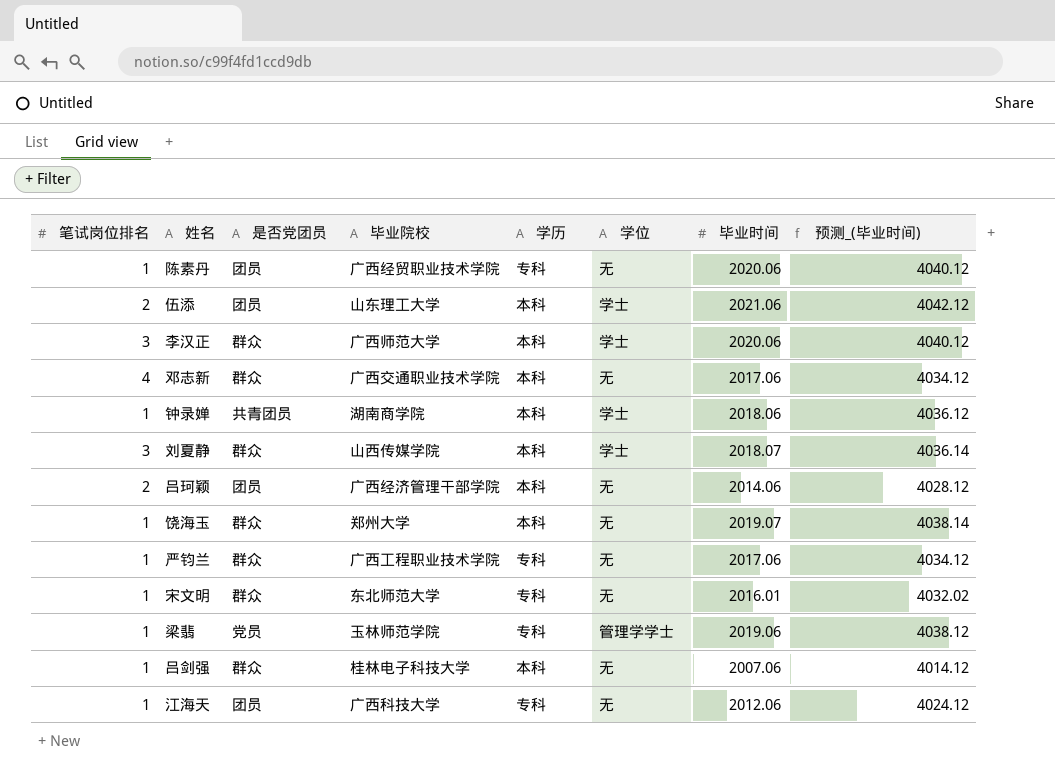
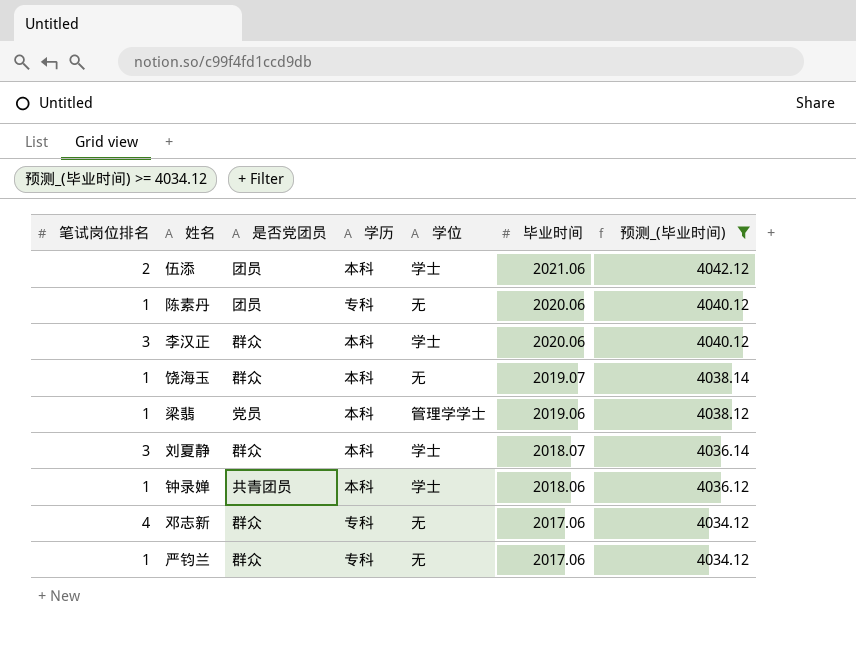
filter: none -> 预测_(毕业时间) >= 4034.12
row order: none -> 毕业时间 descending
column 毕业院校 | position: 4 -> none
梁翡 | 学历: 专科 -> 本科
邓志新 | 学历: 本科 -> 专科

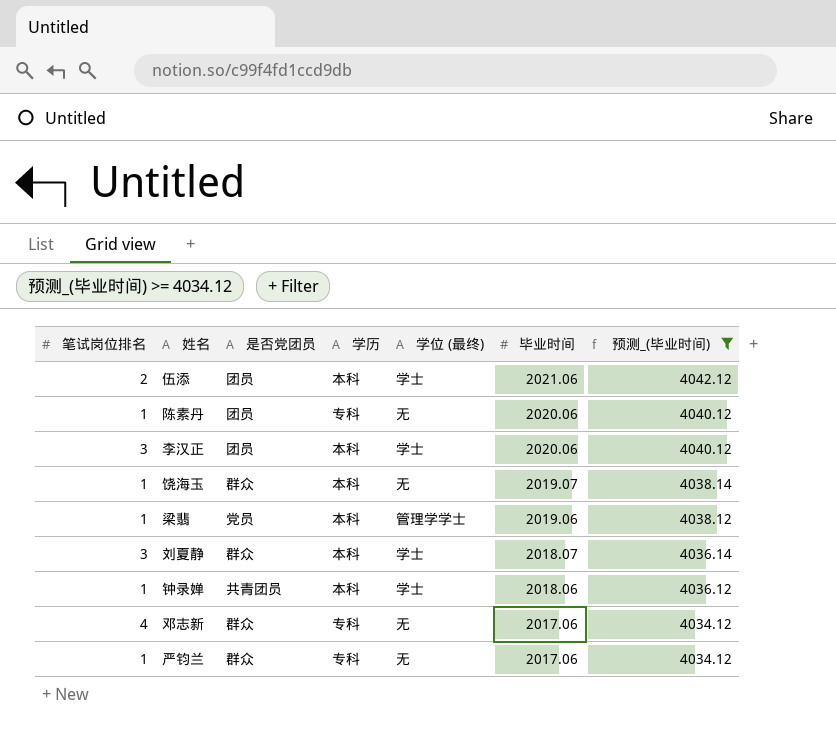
column name: 学位 -> 学位 (最终)
李汉正 | 是否党团员: 群众 -> 团员

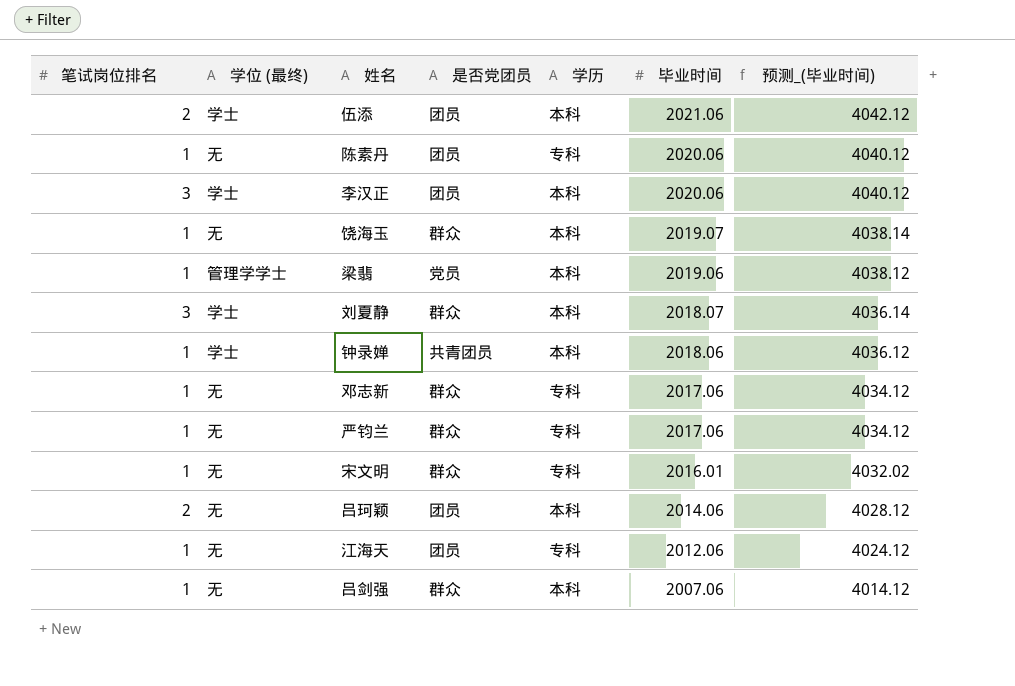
filter: 预测_(毕业时间) >= 4034.12 -> none
column 学位 (最终) | position: 5 -> 2
邓志新 | 笔试岗位排名: 4 -> 1

